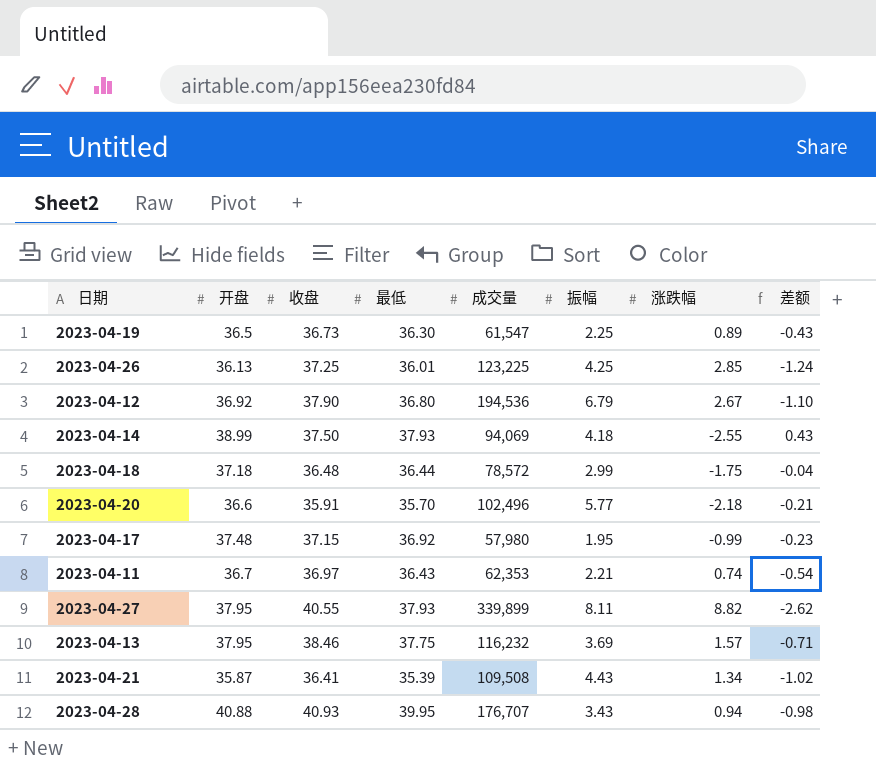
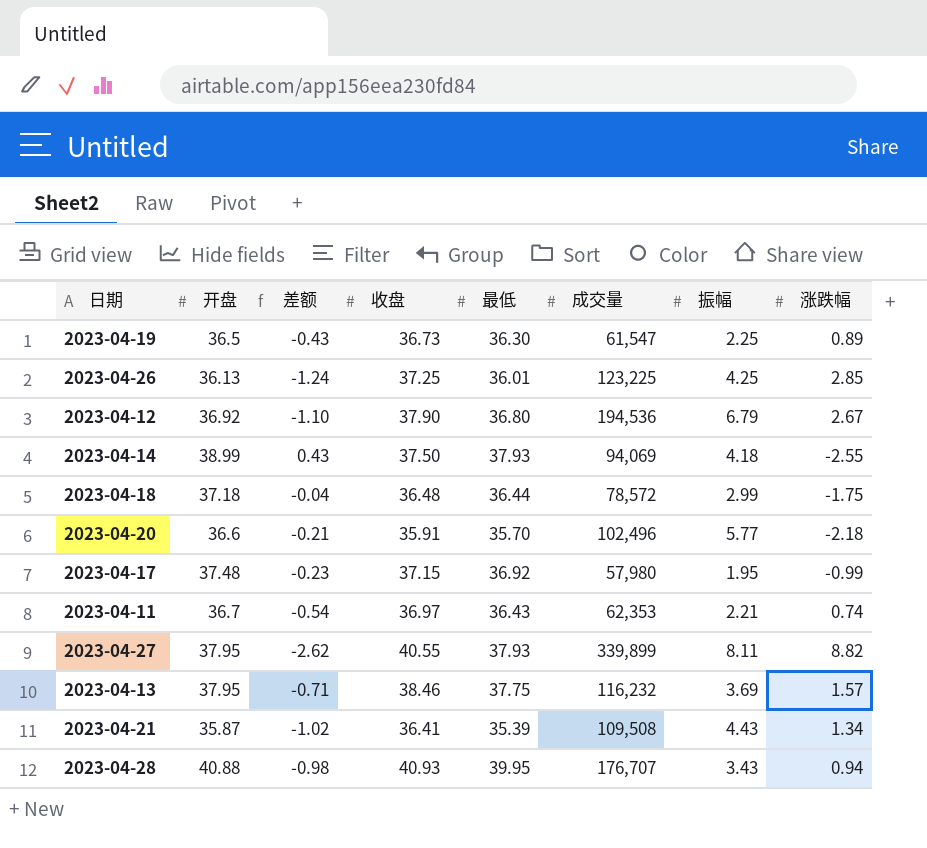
column 差额 | position: 8 -> 3

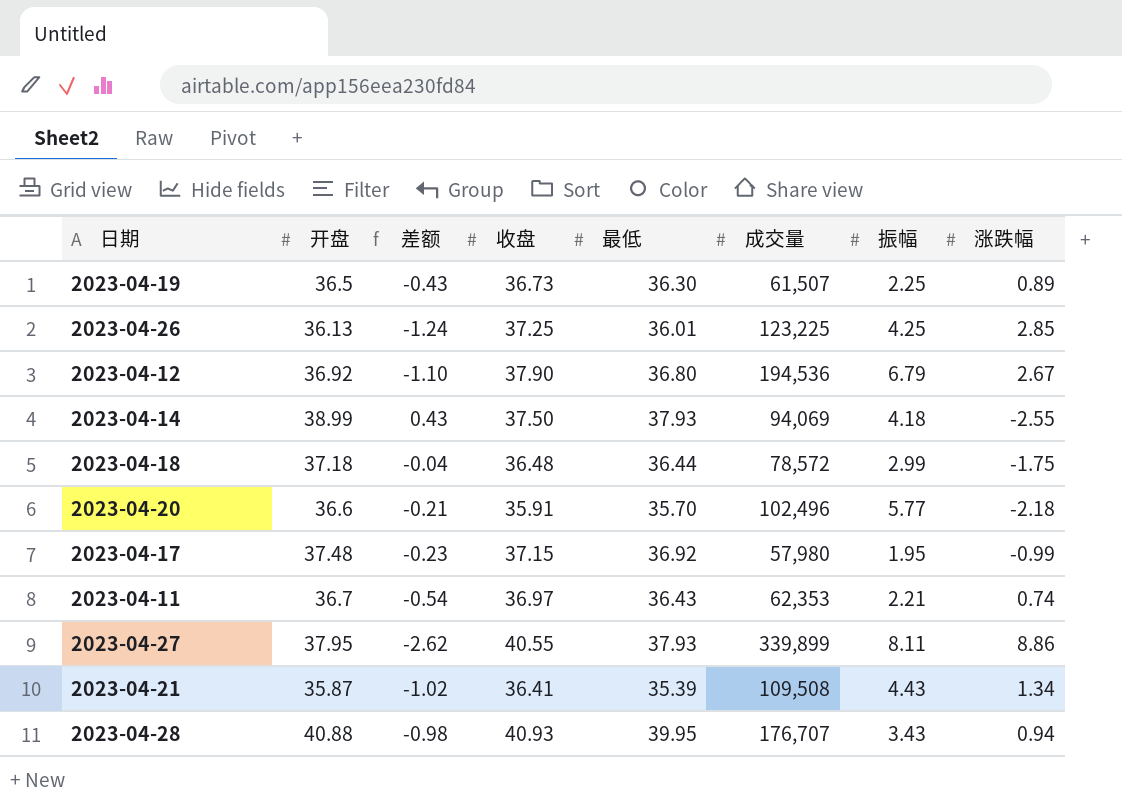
row 2023-04-13: 37.95 | -0.71 | 38.46 | 37.75 | 116,232 | 3.69 | 1.57 -> none
2023-04-19 | 成交量: 61,547 -> 61,507
2023-04-27 | 涨跌幅: 8.82 -> 8.86

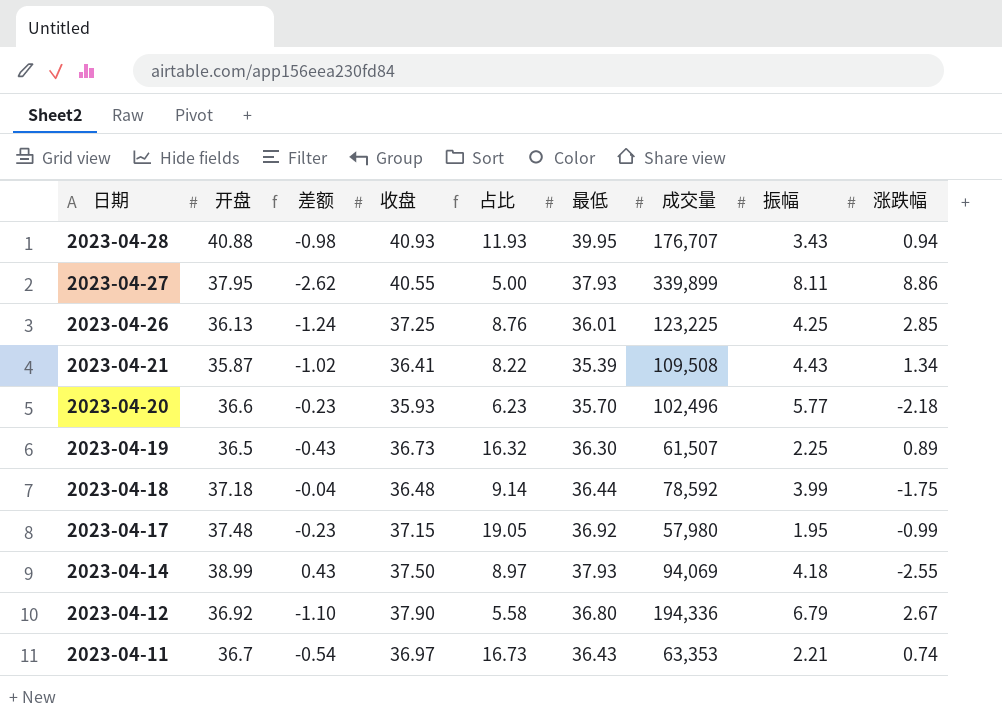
row order: none -> 日期 descending
column 占比 | formula: none -> [收盘] / [振幅]
2023-04-20 | 差额: -0.21 -> -0.23
2023-04-20 | 收盘: 35.91 -> 35.93
2023-04-18 | 成交量: 78,572 -> 78,592
2023-04-18 | 振幅: 2.99 -> 3.99
2023-04-12 | 成交量: 194,536 -> 194,336
2023-04-11 | 成交量: 62,353 -> 63,353

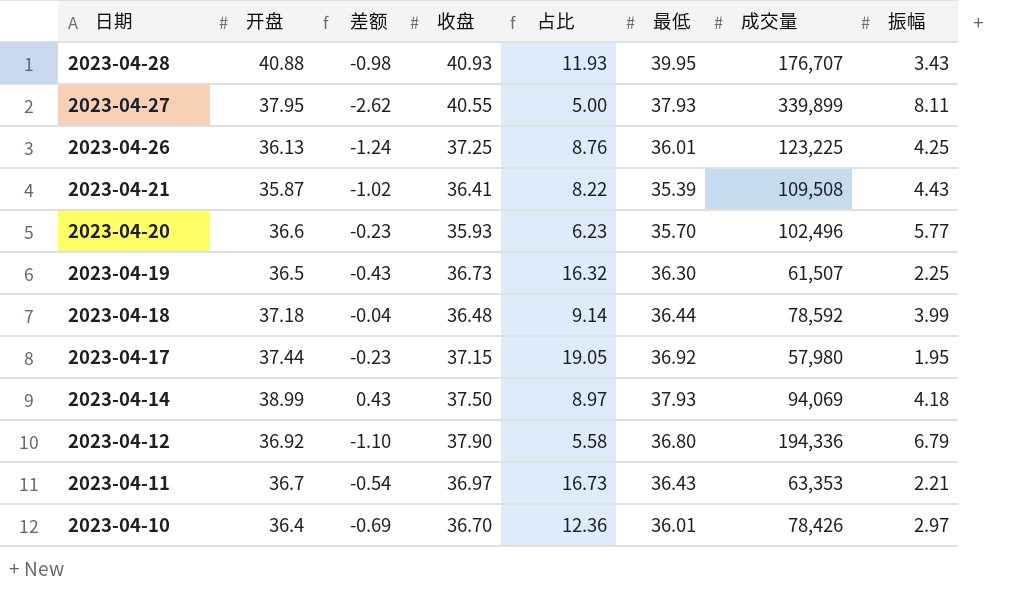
column 涨跌幅 | position: 9 -> none
2023-04-17 | 开盘: 37.48 -> 37.44
row 2023-04-10: none -> 36.4 | -0.69 | 36.70 | 12.36 | 36.01 | 78,426 | 2.97

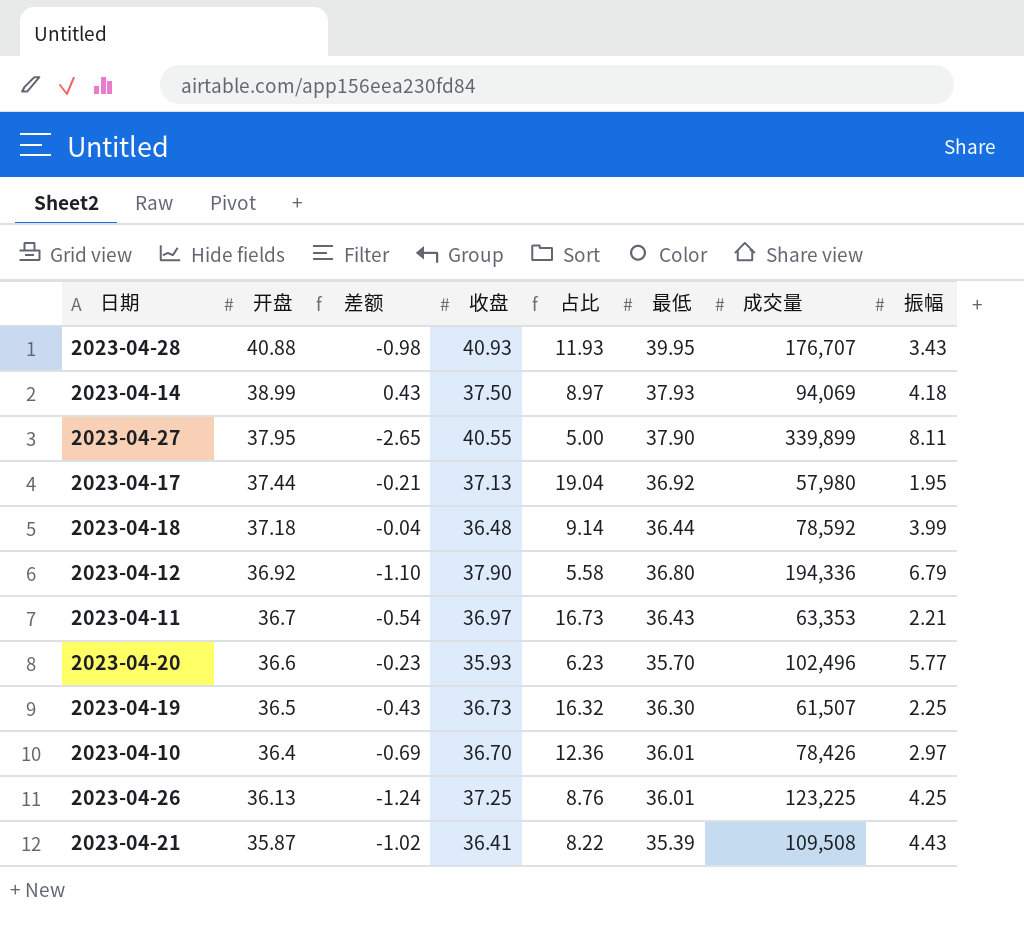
row order: 日期 descending -> 开盘 descending
2023-04-27 | 差额: -2.62 -> -2.65
2023-04-27 | 最低: 37.93 -> 37.90
2023-04-17 | 差额: -0.23 -> -0.21
2023-04-17 | 收盘: 37.15 -> 37.13
2023-04-17 | 占比: 19.05 -> 19.04

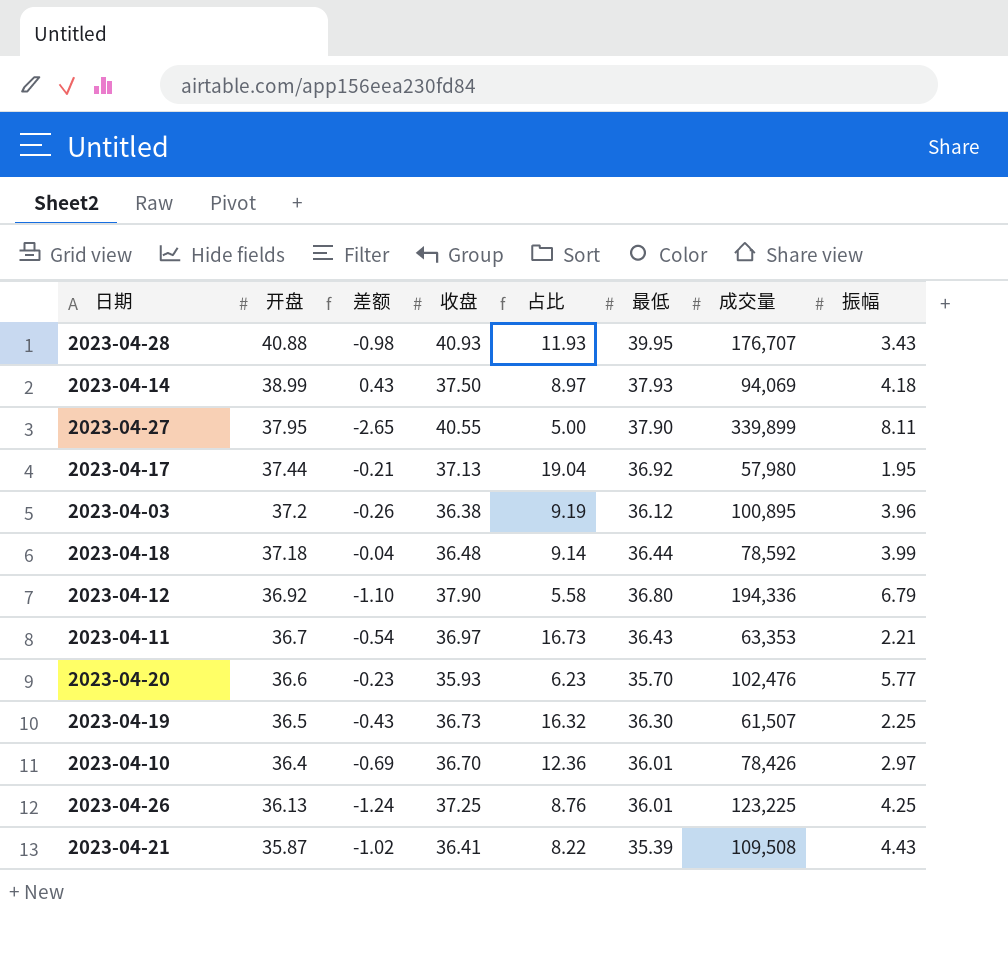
row 2023-04-03: none -> 37.2 | -0.26 | 36.38 | 9.19 | 36.12 | 100,895 | 3.96
2023-04-20 | 成交量: 102,496 -> 102,476

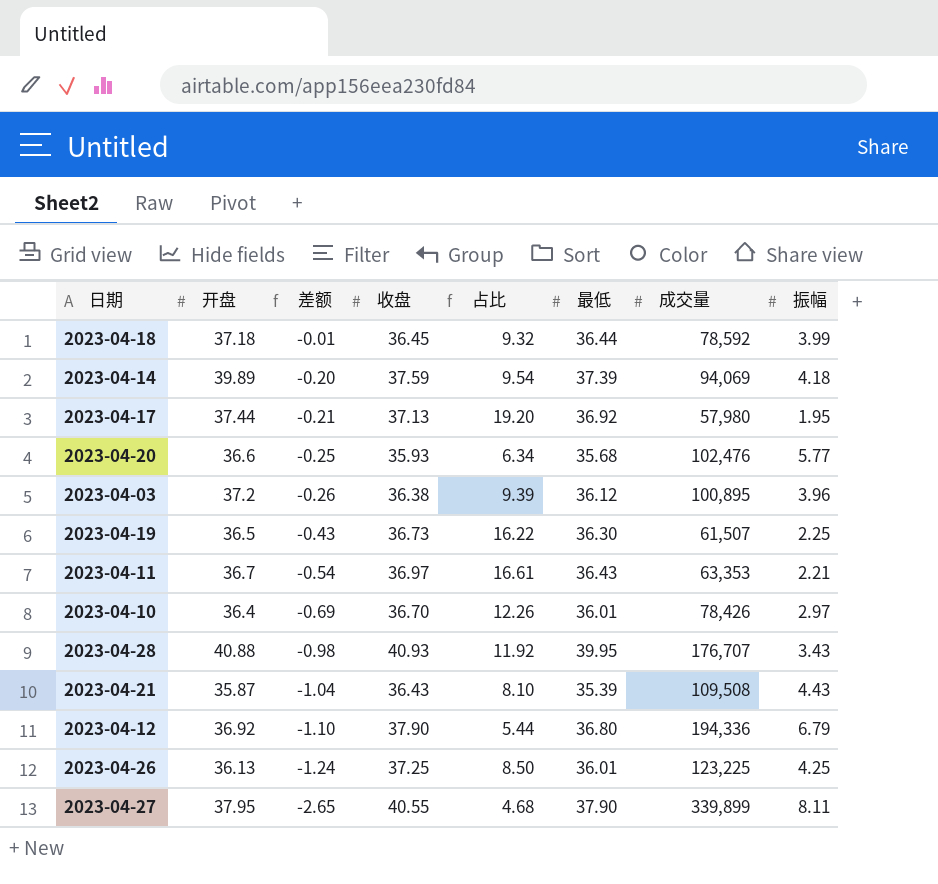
row order: 开盘 descending -> 差额 descending
column 占比 | formula: [收盘] / [振幅] -> [开盘] / [振幅]
2023-04-18 | 差额: -0.04 -> -0.01
2023-04-18 | 收盘: 36.48 -> 36.45
2023-04-14 | 开盘: 38.99 -> 39.89
2023-04-14 | 差额: 0.43 -> -0.20
2023-04-14 | 收盘: 37.50 -> 37.59
2023-04-14 | 最低: 37.93 -> 37.39
2023-04-20 | 差额: -0.23 -> -0.25
2023-04-20 | 最低: 35.70 -> 35.68
2023-04-21 | 差额: -1.02 -> -1.04
2023-04-21 | 收盘: 36.41 -> 36.43

